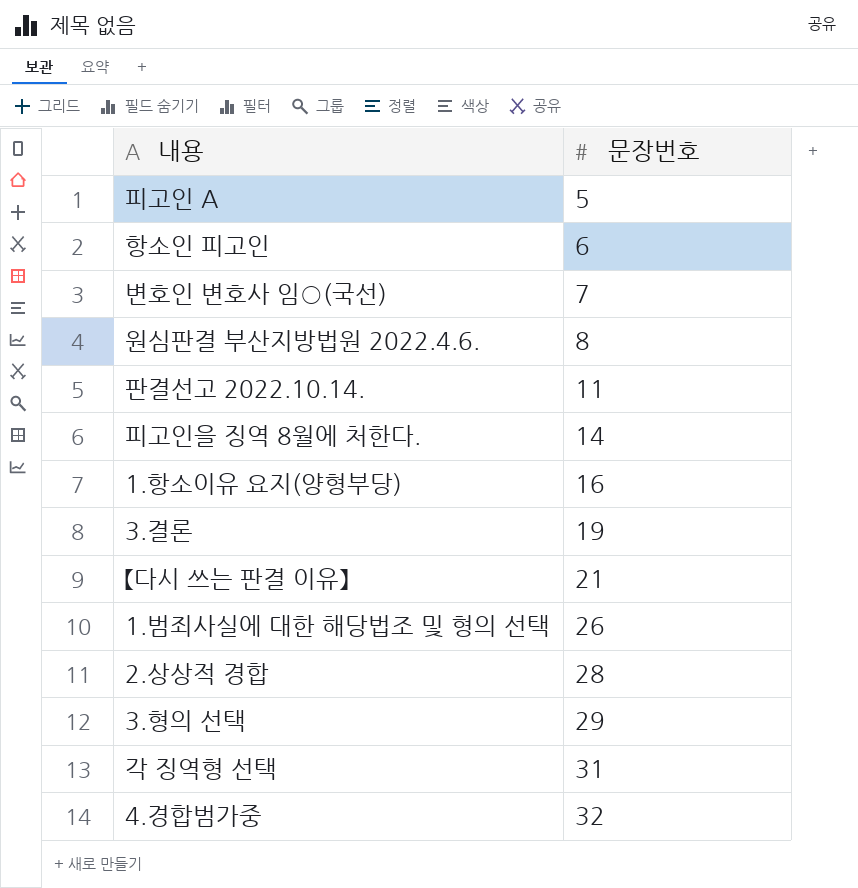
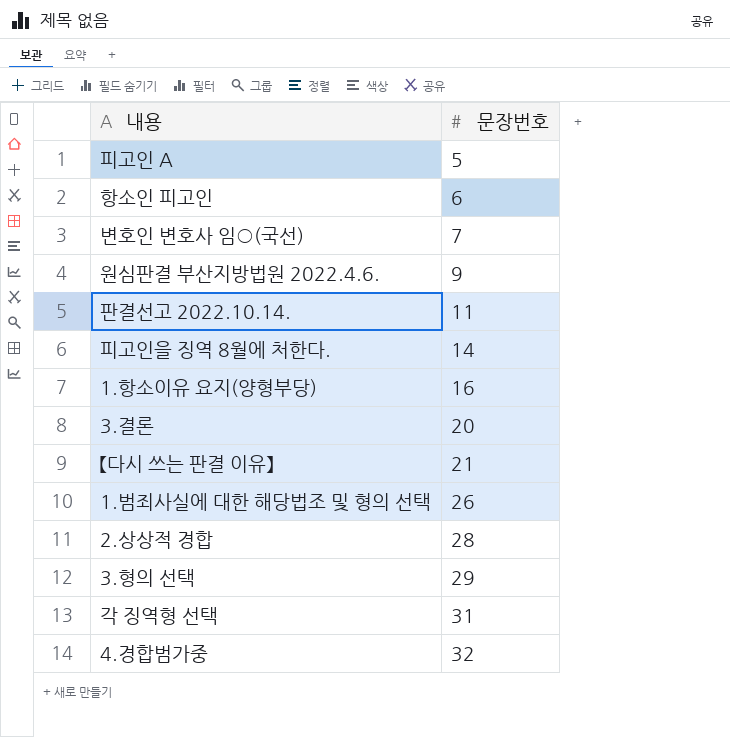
원심판결 부산지방법원 2022.4.6. | 문장번호: 8 -> 9
3.결론 | 문장번호: 19 -> 20

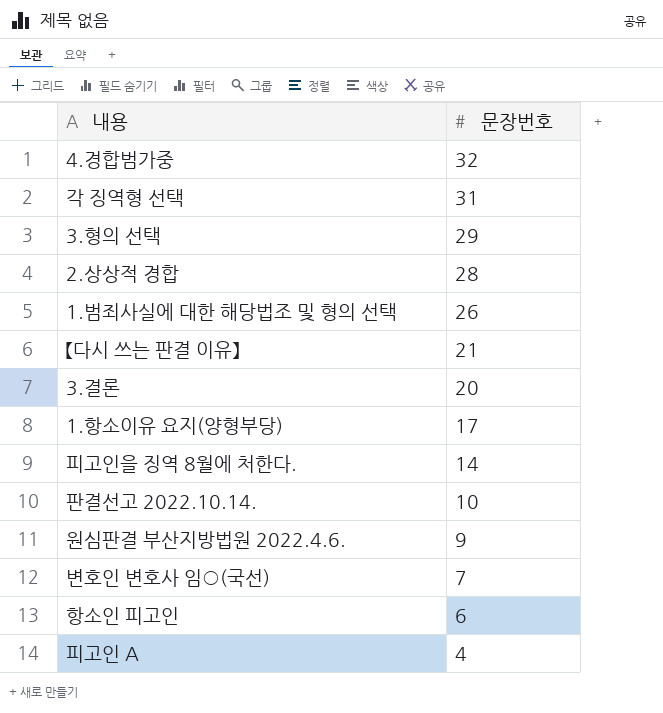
row order: 문장번호 ascending -> 문장번호 descending
1.항소이유 요지(양형부당) | 문장번호: 16 -> 17
판결선고 2022.10.14. | 문장번호: 11 -> 10
피고인 A | 문장번호: 5 -> 4

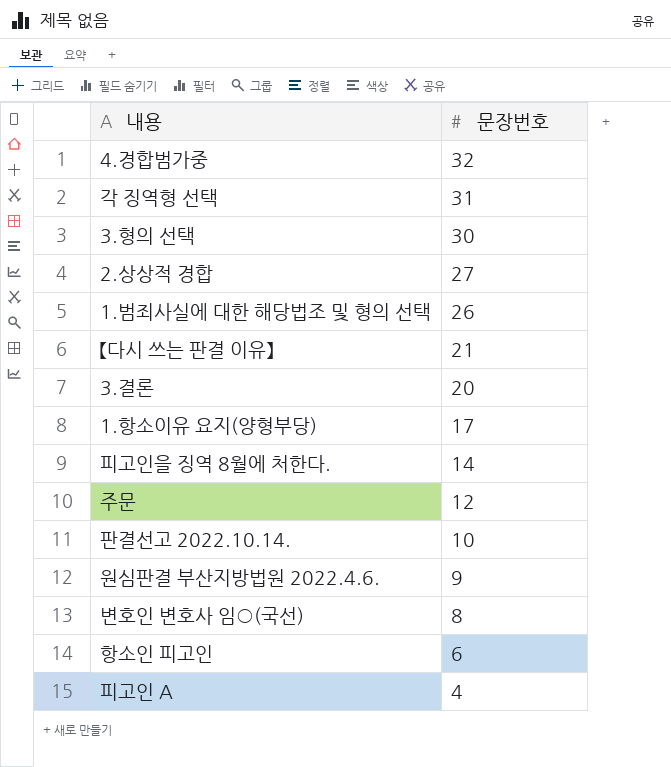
3.형의 선택 | 문장번호: 29 -> 30
2.상상적 경합 | 문장번호: 28 -> 27
row 주문: none -> 12
변호인 변호사 임○(국선) | 문장번호: 7 -> 8

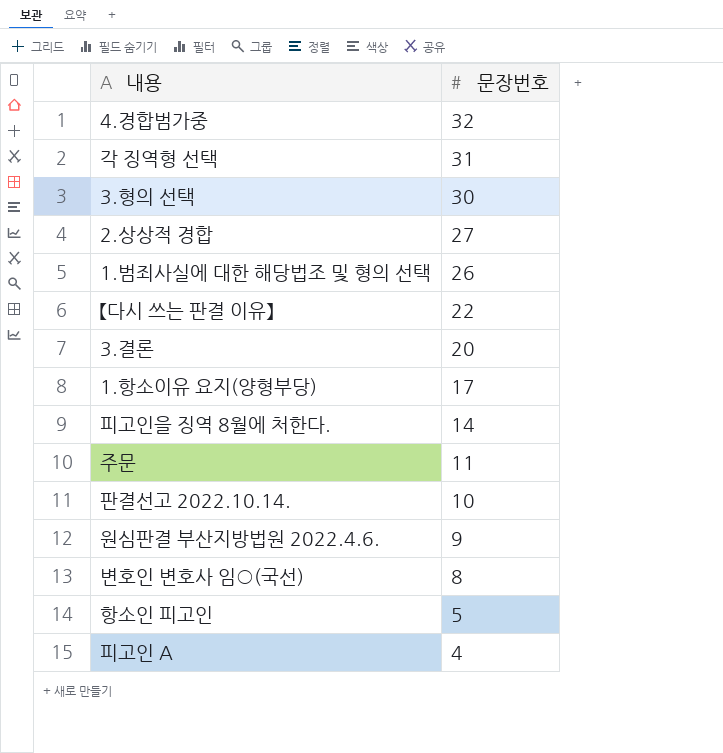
【다시 쓰는 판결 이유】 | 문장번호: 21 -> 22
주문 | 문장번호: 12 -> 11
항소인 피고인 | 문장번호: 6 -> 5

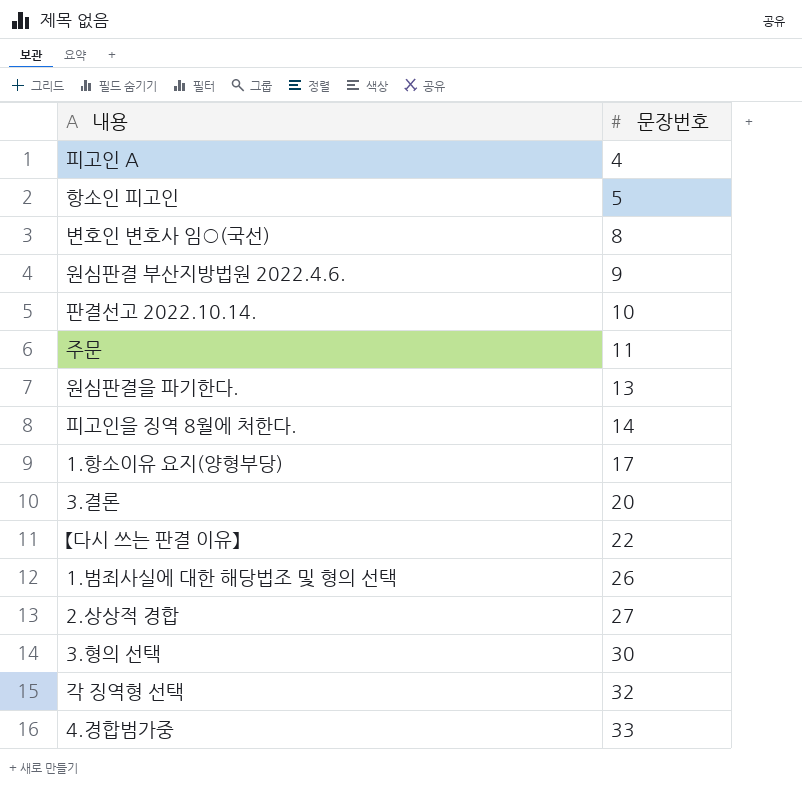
row order: 문장번호 descending -> 문장번호 ascending
row 원심판결을 파기한다.: none -> 13
각 징역형 선택 | 문장번호: 31 -> 32
4.경합범가중 | 문장번호: 32 -> 33

